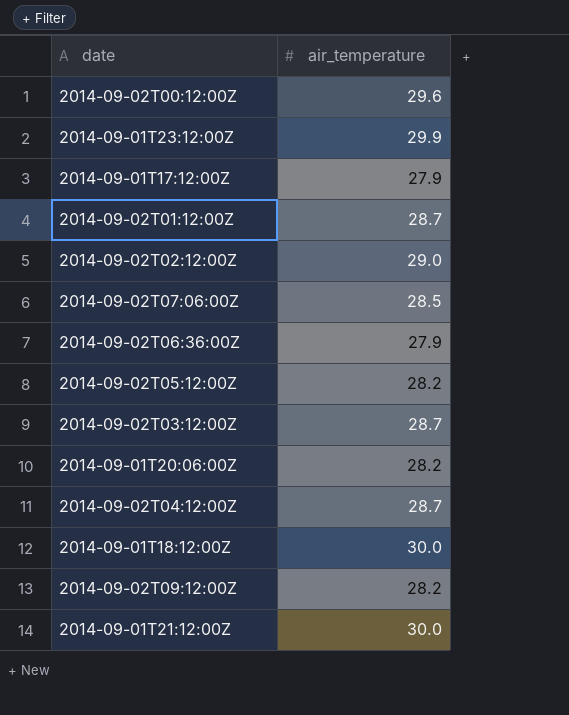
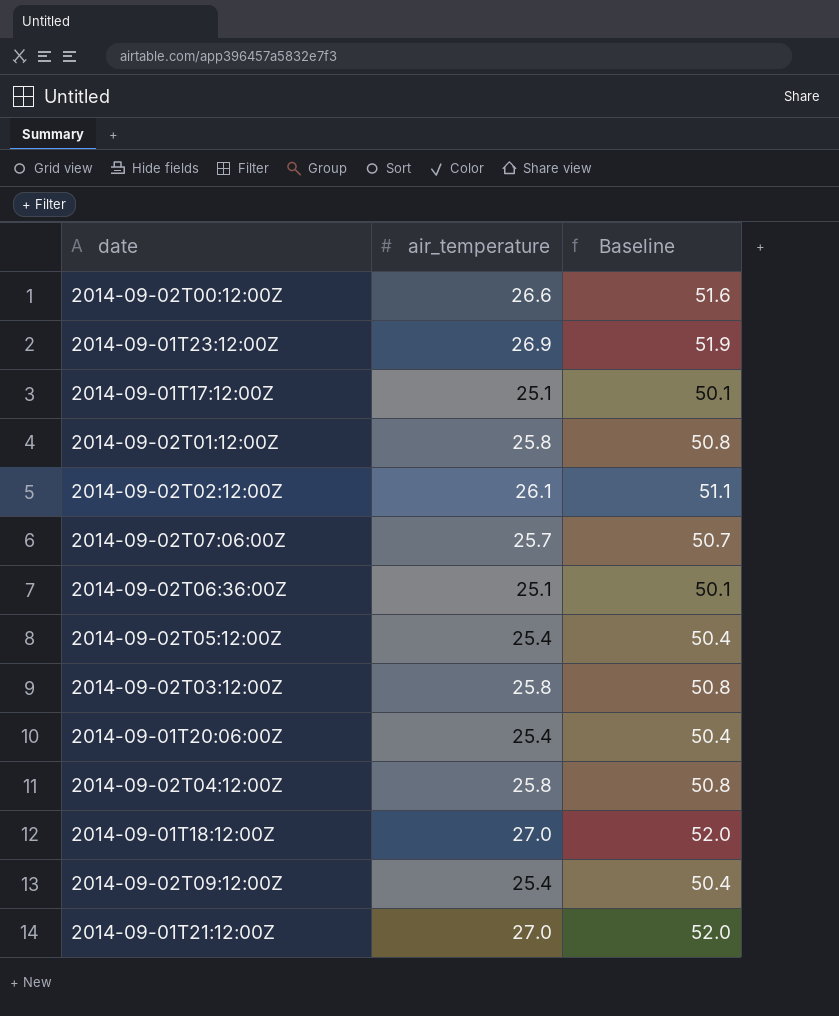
column Baseline | formula: none -> [air_temperature] + 25
2014-09-02T00:12:00Z | air_temperature: 29.6 -> 26.6
2014-09-01T23:12:00Z | air_temperature: 29.9 -> 26.9
2014-09-01T17:12:00Z | air_temperature: 27.9 -> 25.1
2014-09-02T01:12:00Z | air_temperature: 28.7 -> 25.8
2014-09-02T02:12:00Z | air_temperature: 29.0 -> 26.1
2014-09-02T07:06:00Z | air_temperature: 28.5 -> 25.7
2014-09-02T06:36:00Z | air_temperature: 27.9 -> 25.1
2014-09-02T05:12:00Z | air_temperature: 28.2 -> 25.4
2014-09-02T03:12:00Z | air_temperature: 28.7 -> 25.8
2014-09-01T20:06:00Z | air_temperature: 28.2 -> 25.4
2014-09-02T04:12:00Z | air_temperature: 28.7 -> 25.8
2014-09-01T18:12:00Z | air_temperature: 30.0 -> 27.0
2014-09-02T09:12:00Z | air_temperature: 28.2 -> 25.4
2014-09-01T21:12:00Z | air_temperature: 30.0 -> 27.0

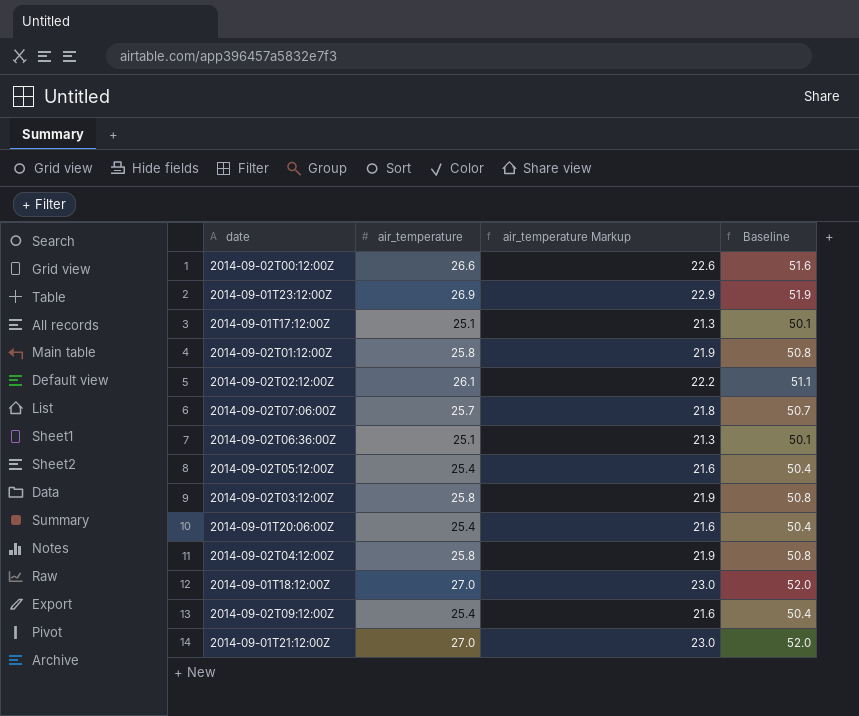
column air_temperature Markup | formula: none -> [air_temperature] * 0.85

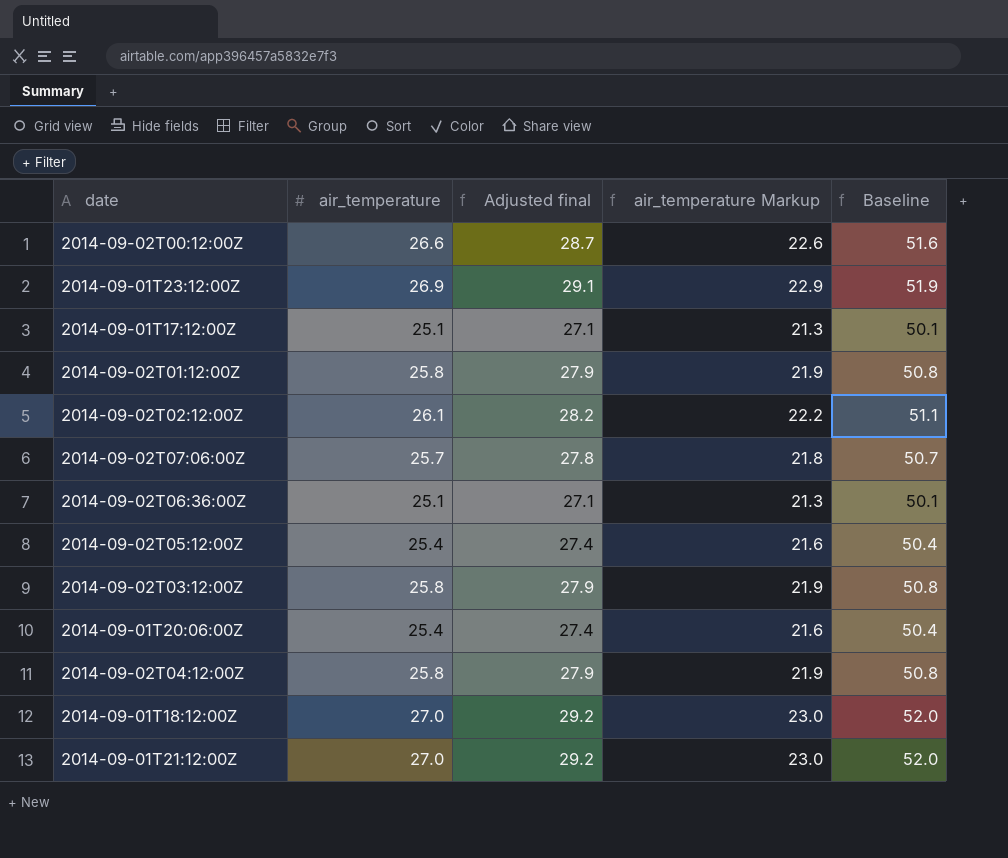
column Adjusted final | formula: none -> [air_temperature] * 1.08
row 2014-09-02T09:12:00Z: 25.4 | 21.6 | 50.4 -> none

